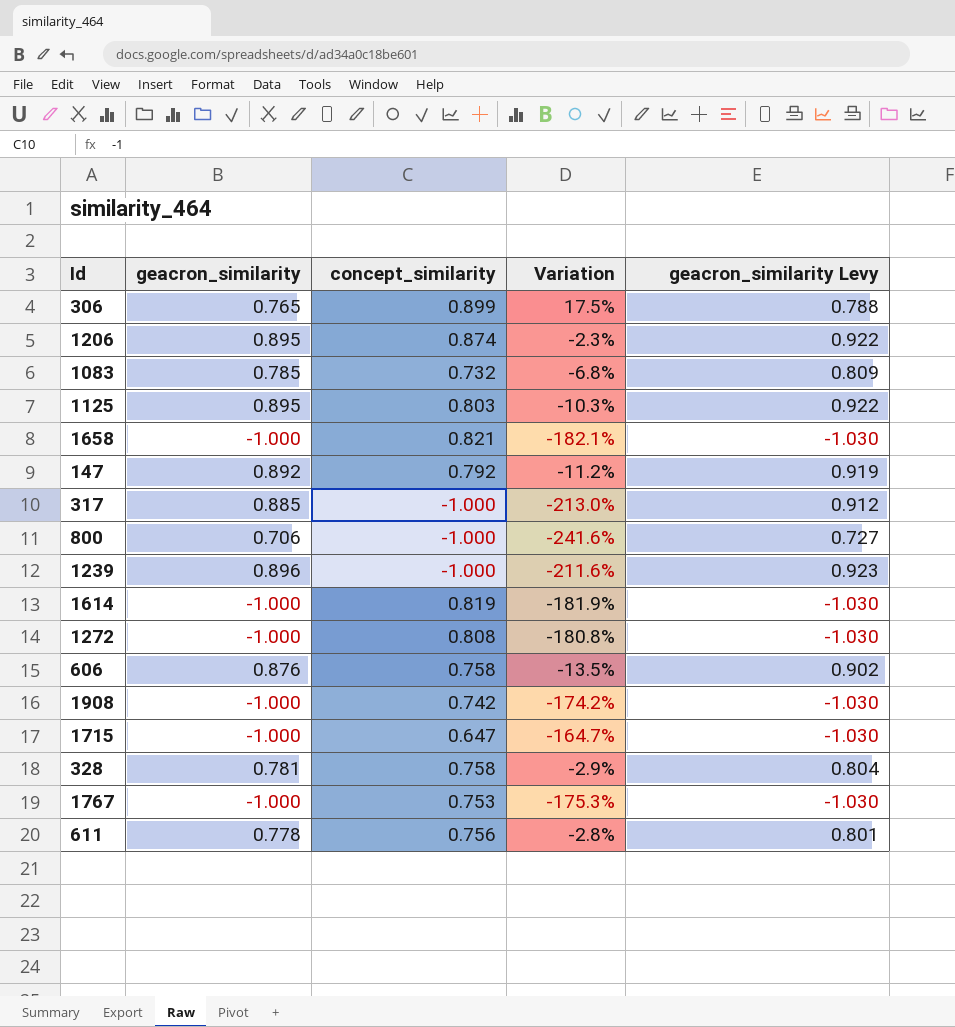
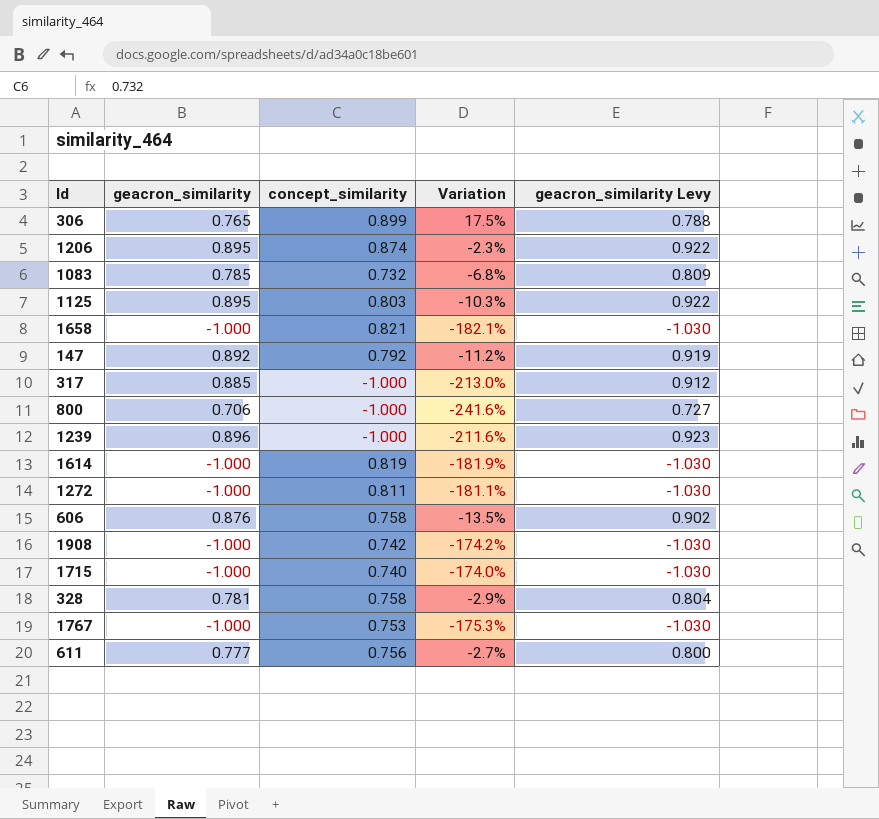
1272 | concept_similarity: 0.808 -> 0.811
1272 | Variation: -180.8% -> -181.1%
1715 | concept_similarity: 0.647 -> 0.740
1715 | Variation: -164.7% -> -174.0%
611 | geacron_similarity: 0.778 -> 0.777
611 | Variation: -2.8% -> -2.7%
611 | geacron_similarity Levy: 0.801 -> 0.800

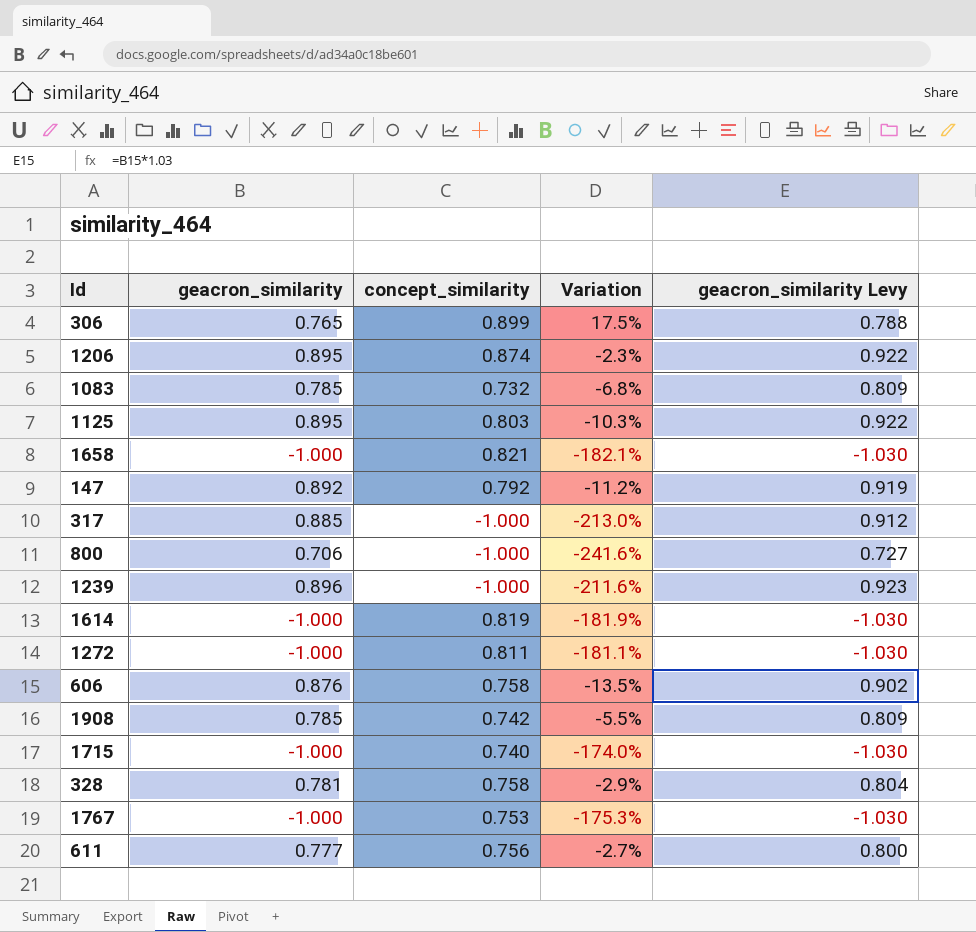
1908 | geacron_similarity: -1.000 -> 0.785
1908 | Variation: -174.2% -> -5.5%
1908 | geacron_similarity Levy: -1.030 -> 0.809

